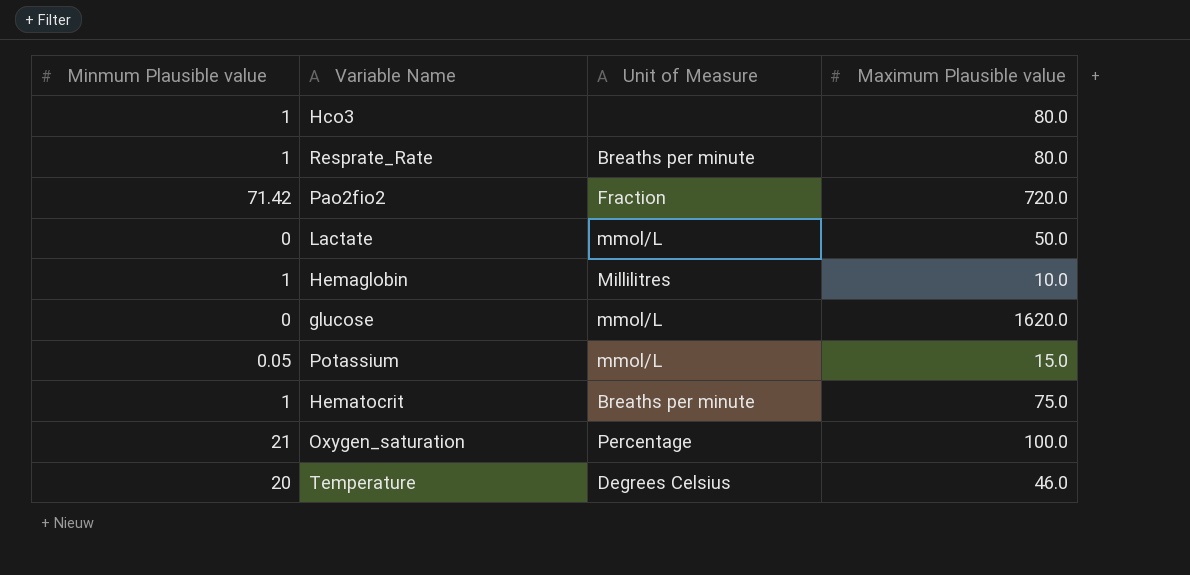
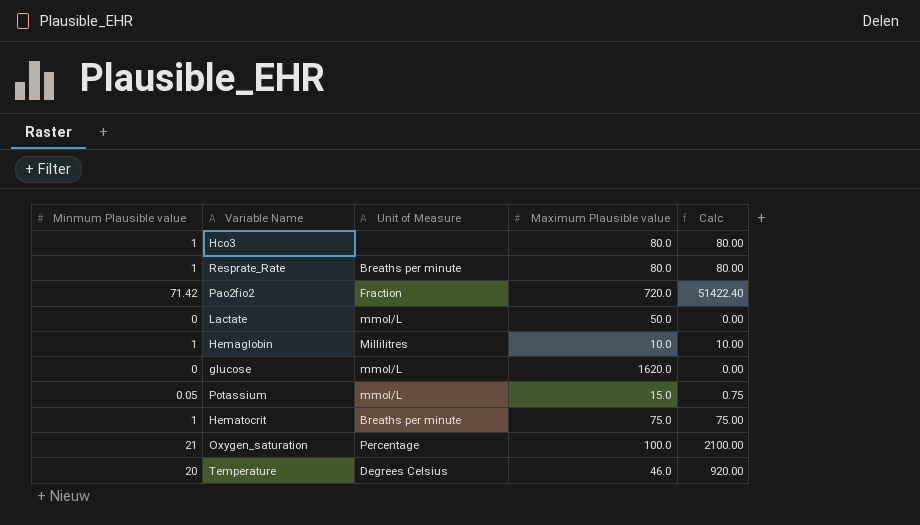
column Calc | formula: none -> [Minmum Plausible value] * [Maximum Plausible value]

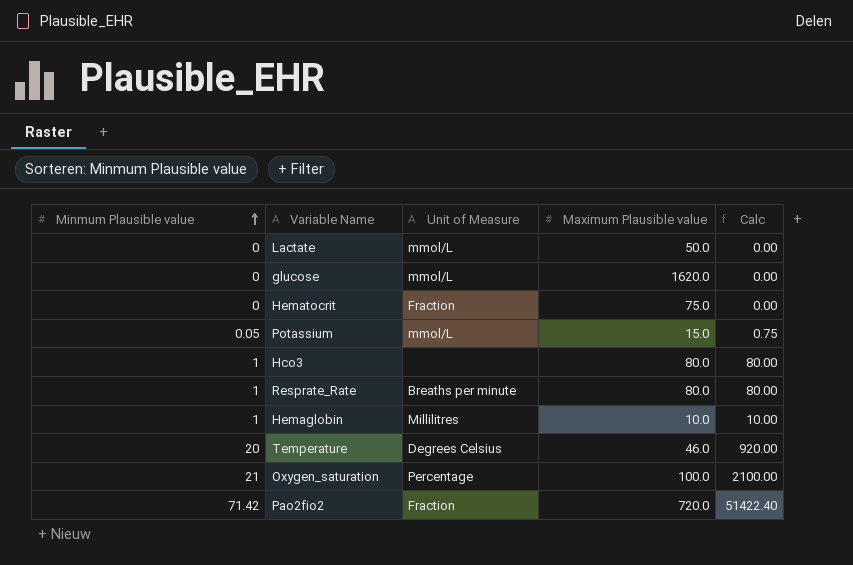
row order: none -> Minmum Plausible value ascending
Hematocrit | Minmum Plausible value: 1 -> 0
Hematocrit | Unit of Measure: Breaths per minute -> Fraction
Hematocrit | Calc: 75.00 -> 0.00

